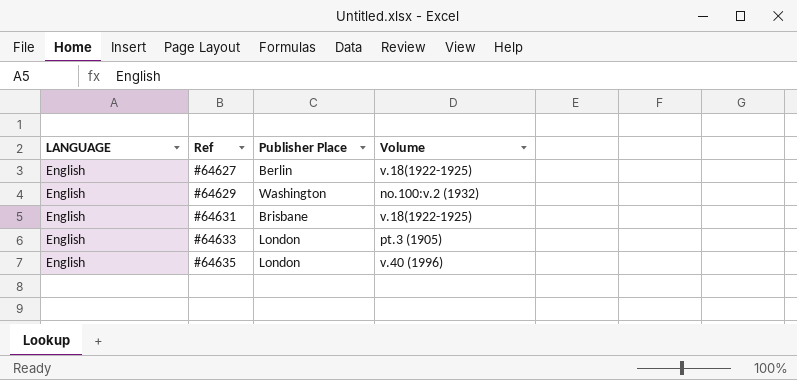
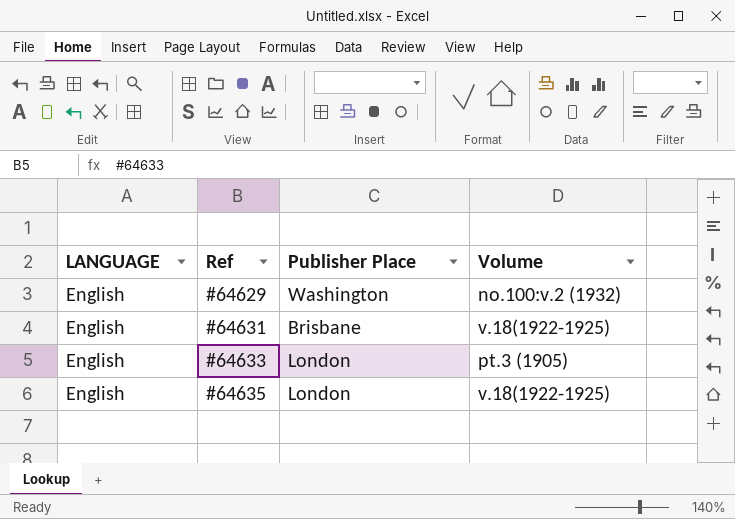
row #64627: English | Berlin | v.18(1922-1925) -> none
#64635 | Volume: v.40 (1996) -> v.18(1922-1925)

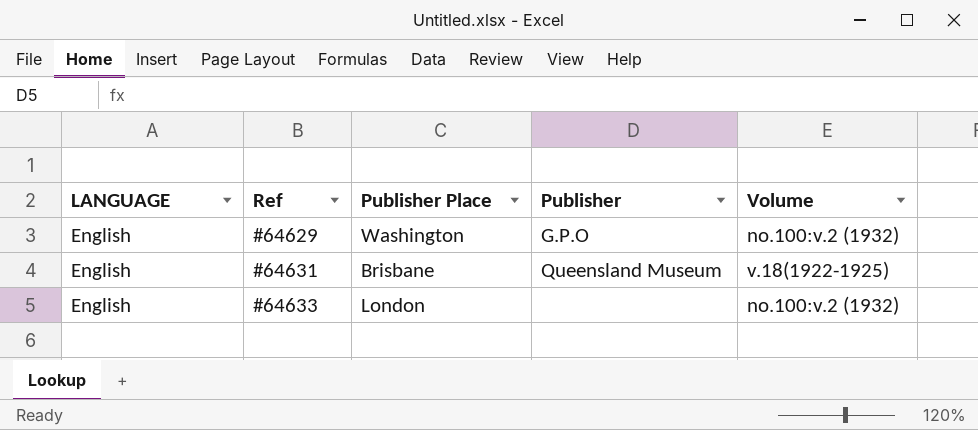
column Publisher | position: none -> 4
row #64635: English | London | v.18(1922-1925) -> none
#64633 | Volume: pt.3 (1905) -> no.100:v.2 (1932)

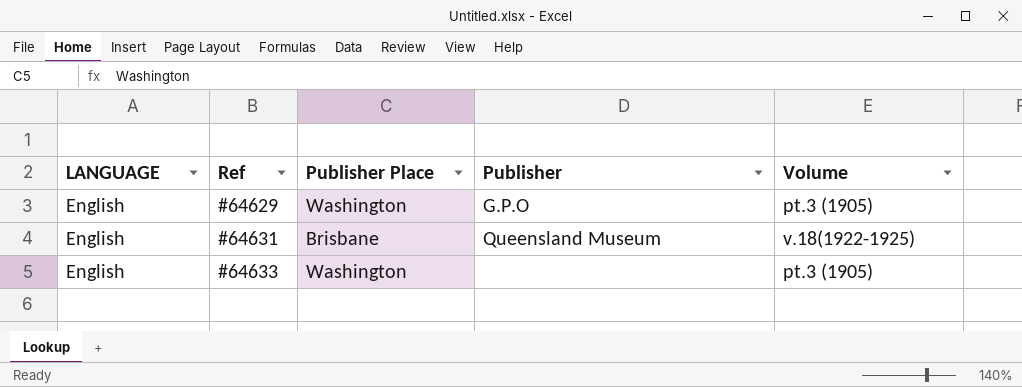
#64629 | Volume: no.100:v.2 (1932) -> pt.3 (1905)
#64633 | Publisher Place: London -> Washington
#64633 | Volume: no.100:v.2 (1932) -> pt.3 (1905)

